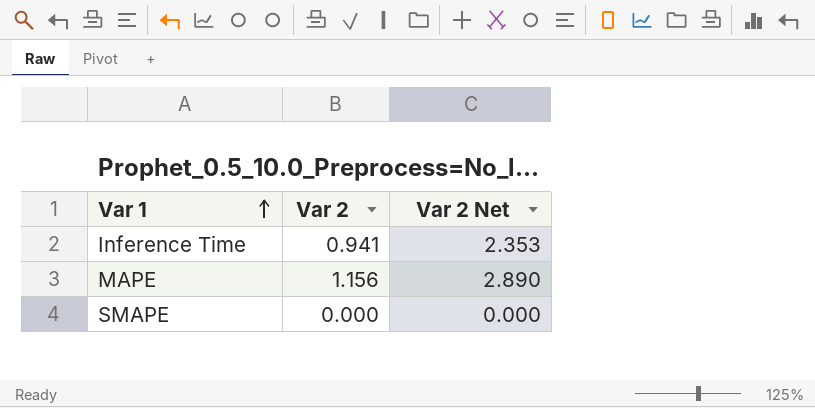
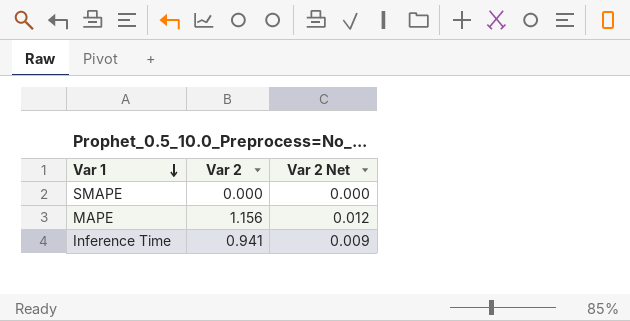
row order: Var 1 ascending -> Var 1 descending
column Var 2 Net | formula: [Var 2] * 2.5 -> [Var 2] * 0.01

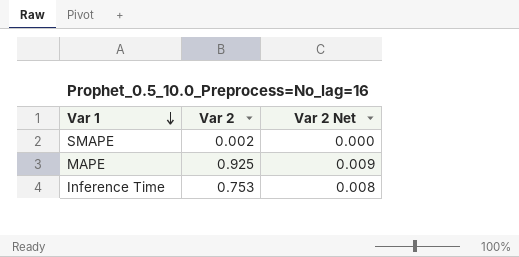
SMAPE | Var 2: 0.000 -> 0.002
MAPE | Var 2: 1.156 -> 0.925
MAPE | Var 2 Net: 0.012 -> 0.009
Inference Time | Var 2: 0.941 -> 0.753
Inference Time | Var 2 Net: 0.009 -> 0.008

